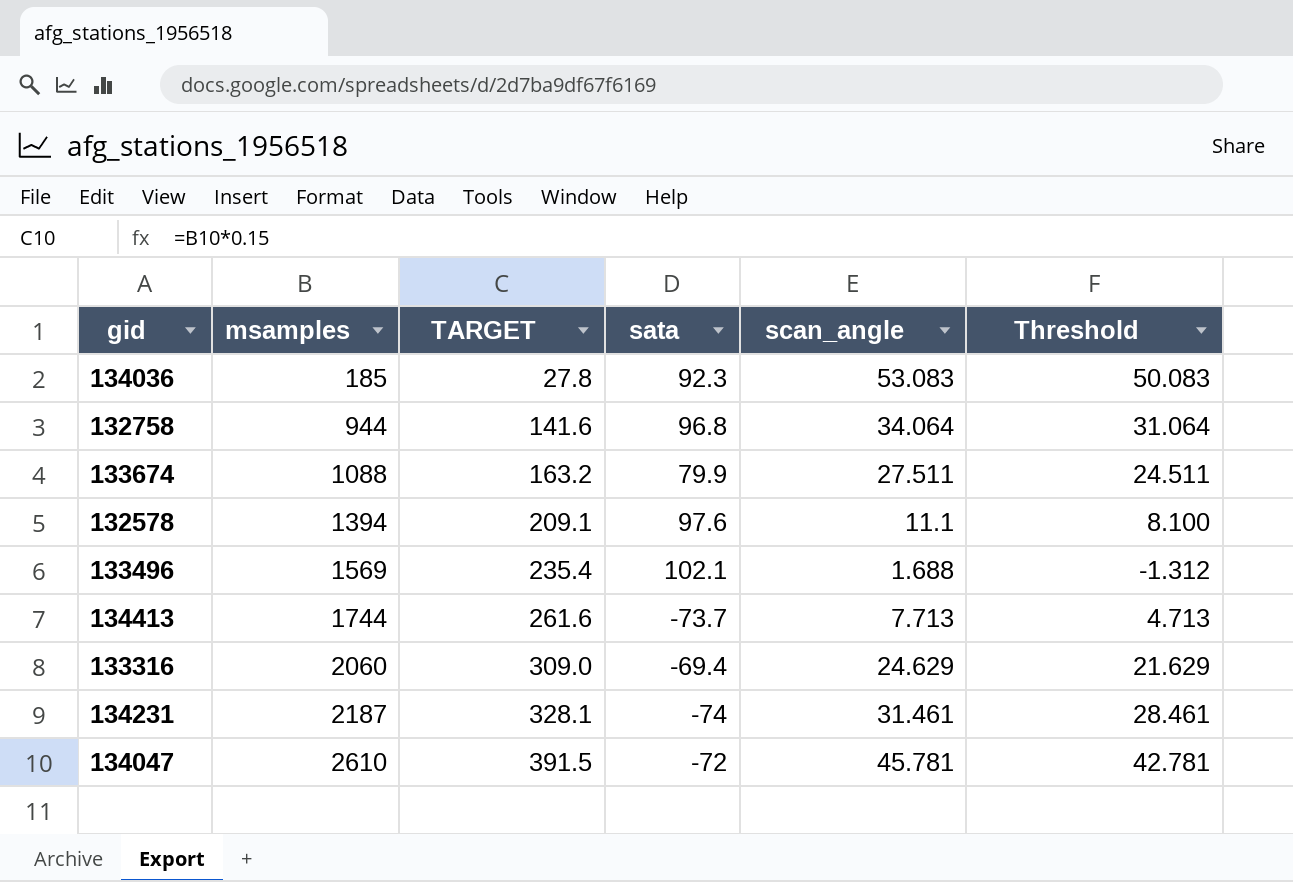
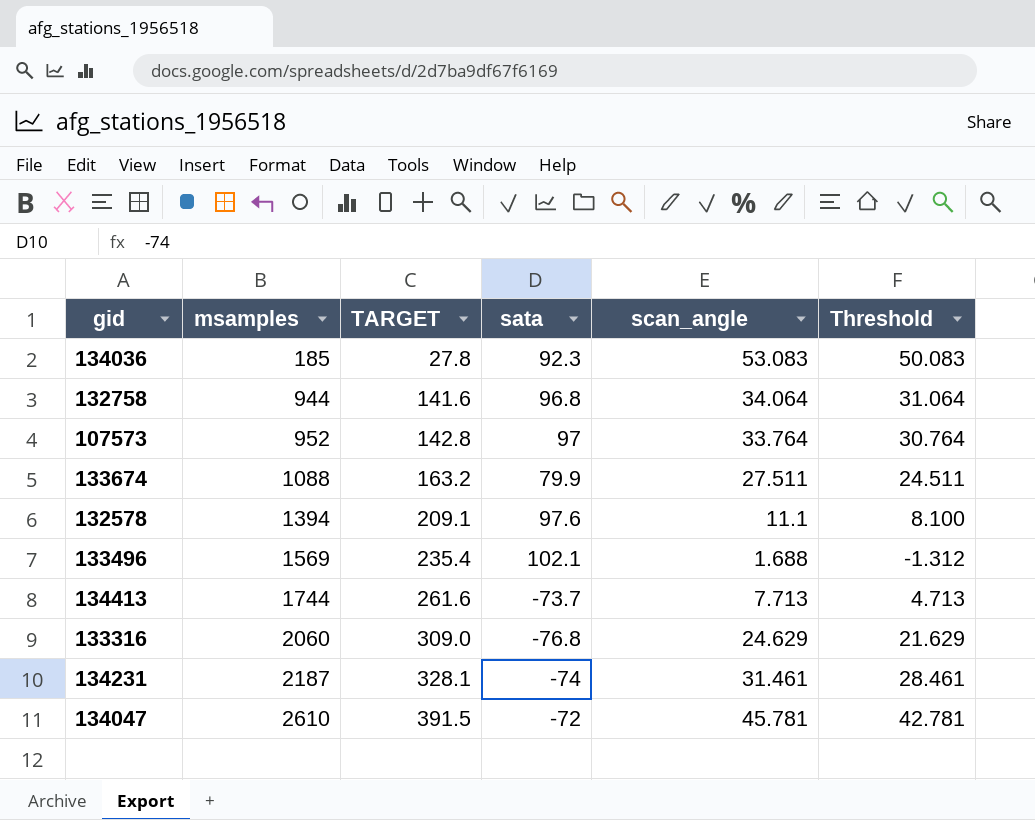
row 107573: none -> 952 | 142.8 | 97 | 33.764 | 30.764
133316 | sata: -69.4 -> -76.8

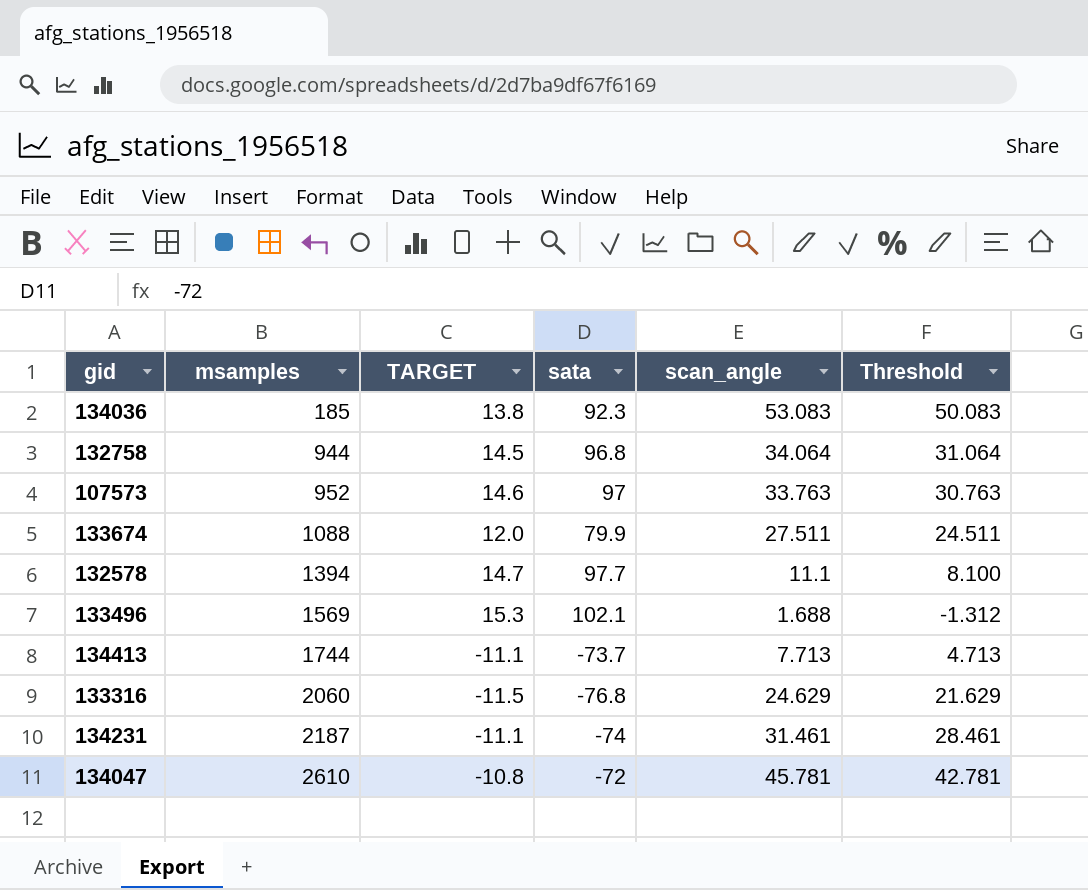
column TARGET | formula: [msamples] * 0.15 -> [sata] * 0.15
107573 | scan_angle: 33.764 -> 33.763
107573 | Threshold: 30.764 -> 30.763
132578 | sata: 97.6 -> 97.7

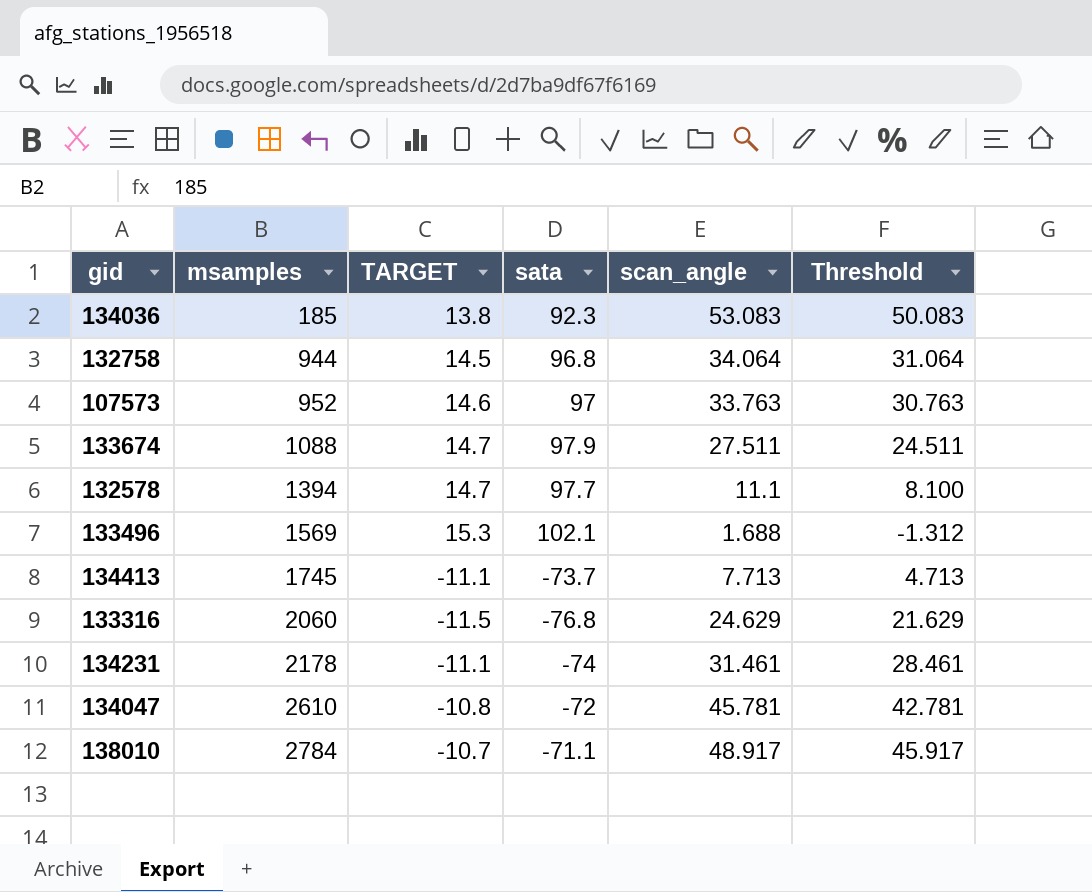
133674 | TARGET: 12.0 -> 14.7
133674 | sata: 79.9 -> 97.9
134413 | msamples: 1744 -> 1745
134231 | msamples: 2187 -> 2178
row 138010: none -> 2784 | -10.7 | -71.1 | 48.917 | 45.917

